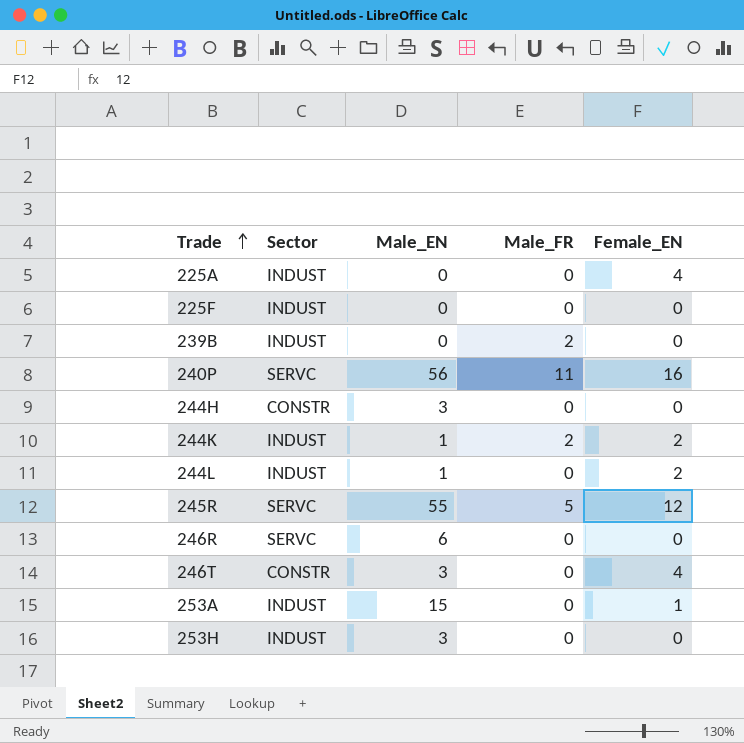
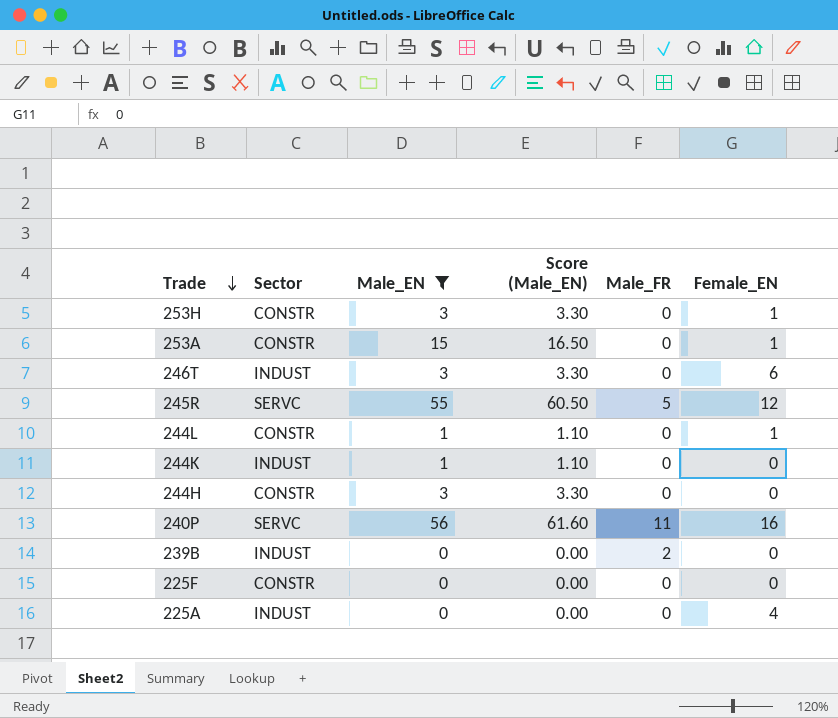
filter: none -> Male_EN != 6
row order: Trade ascending -> Trade descending
column Score (Male_EN) | formula: none -> [Male_EN] * 1.1
253H | Sector: INDUST -> CONSTR
253H | Female_EN: 0 -> 1
253A | Sector: INDUST -> CONSTR
246T | Sector: CONSTR -> INDUST
246T | Female_EN: 4 -> 6
244L | Sector: INDUST -> CONSTR
244L | Female_EN: 2 -> 1
244K | Male_FR: 2 -> 0
244K | Female_EN: 2 -> 0
225F | Sector: INDUST -> CONSTR

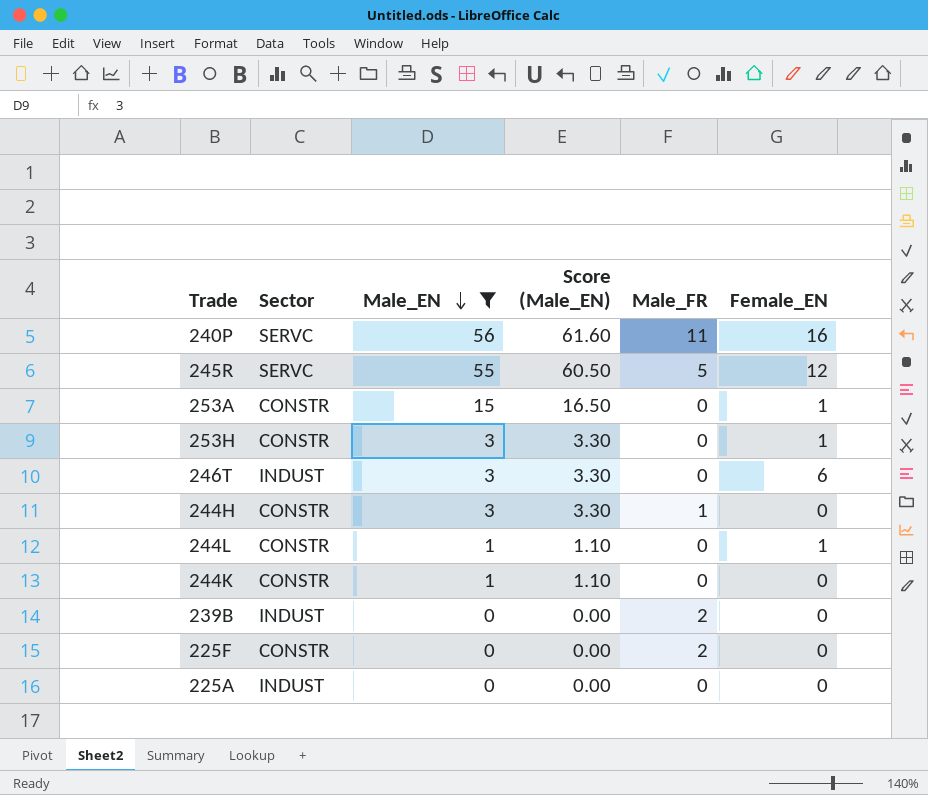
row order: Trade descending -> Male_EN descending
244H | Male_FR: 0 -> 1
244K | Sector: INDUST -> CONSTR
225F | Male_FR: 0 -> 2
225A | Female_EN: 4 -> 0

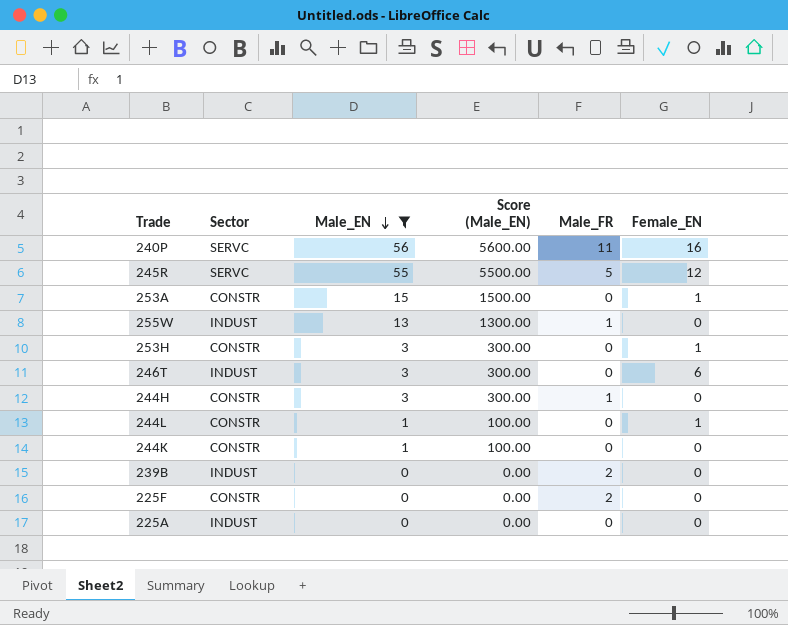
column Score (Male_EN) | formula: [Male_EN] * 1.1 -> [Male_EN] * 100
row 255W: none -> INDUST | 13 | 1300.00 | 1 | 0

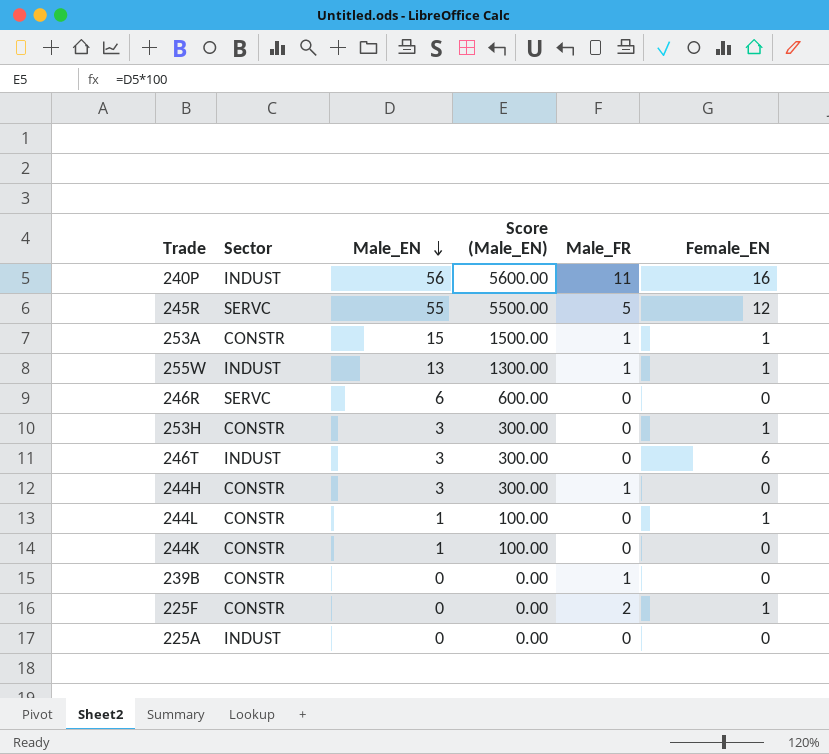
filter: Male_EN != 6 -> none
240P | Sector: SERVC -> INDUST
253A | Male_FR: 0 -> 1
255W | Female_EN: 0 -> 1
239B | Sector: INDUST -> CONSTR
239B | Male_FR: 2 -> 1
225F | Female_EN: 0 -> 1

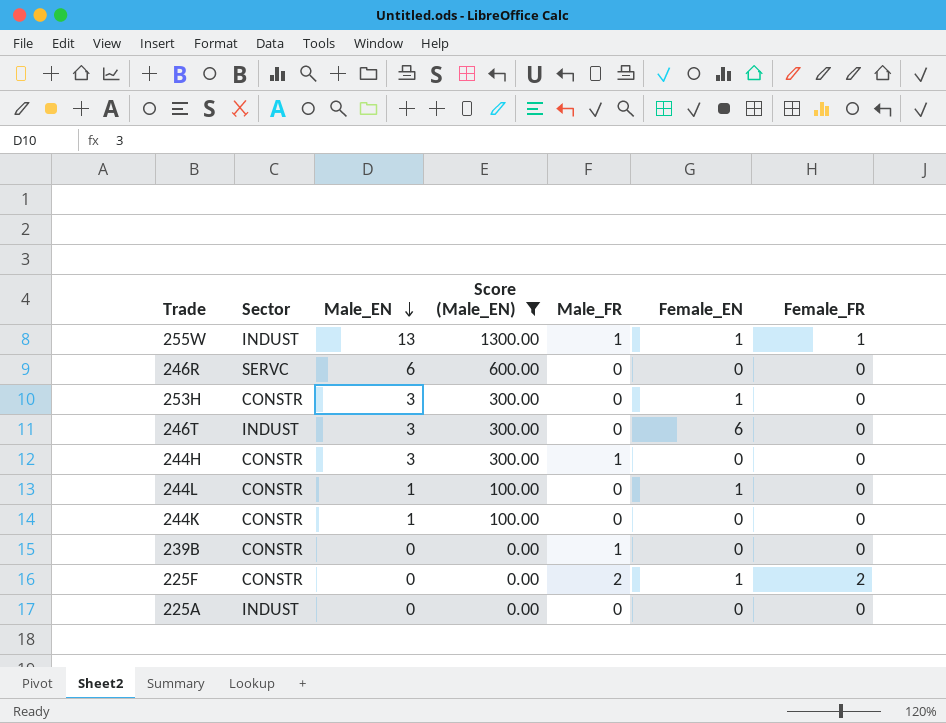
filter: none -> Score (Male_EN) <= 1300.00
column Female_FR | position: none -> 7

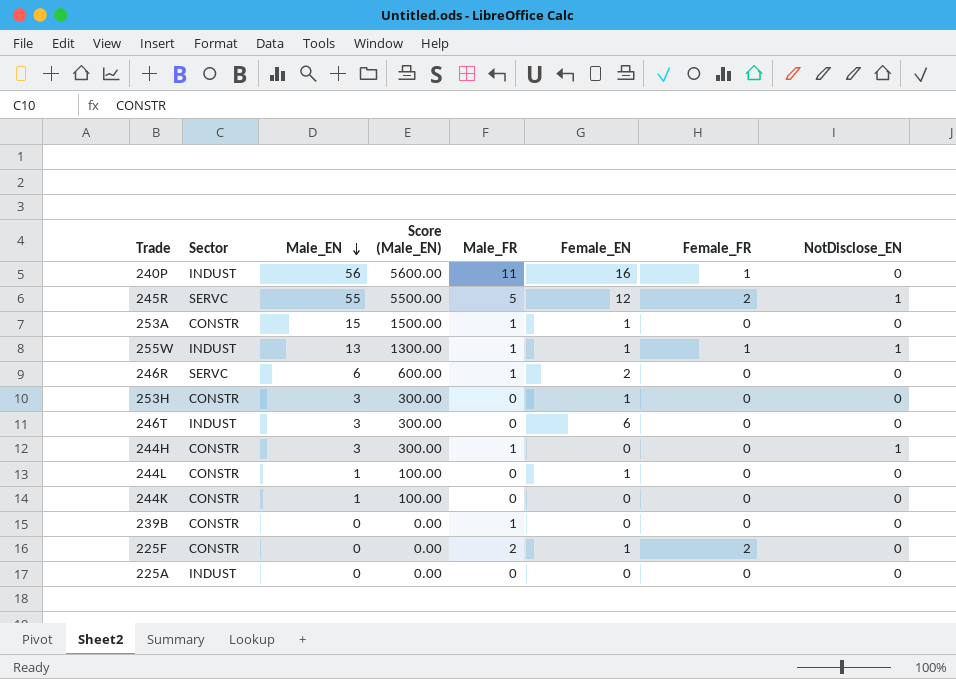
filter: Score (Male_EN) <= 1300.00 -> none
column NotDisclose_EN | position: none -> 8
246R | Male_FR: 0 -> 1
246R | Female_EN: 0 -> 2

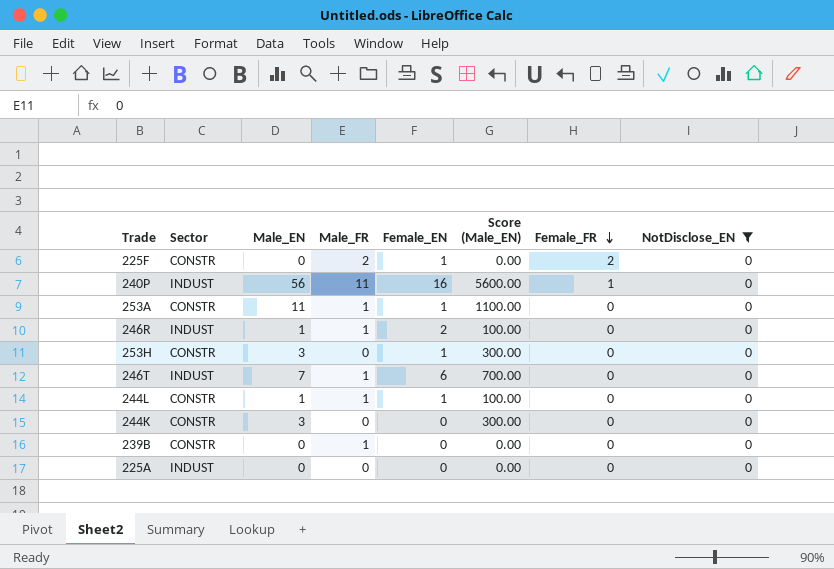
filter: none -> NotDisclose_EN = 0
row order: Male_EN descending -> Female_FR descending
column Score (Male_EN) | position: 4 -> 6
253A | Male_EN: 15 -> 11
253A | Score (Male_EN): 1500.00 -> 1100.00
246R | Sector: SERVC -> INDUST
246R | Male_EN: 6 -> 1
246R | Score (Male_EN): 600.00 -> 100.00
246T | Male_EN: 3 -> 7
246T | Male_FR: 0 -> 1
246T | Score (Male_EN): 300.00 -> 700.00
244L | Male_FR: 0 -> 1
244K | Male_EN: 1 -> 3
244K | Score (Male_EN): 100.00 -> 300.00

